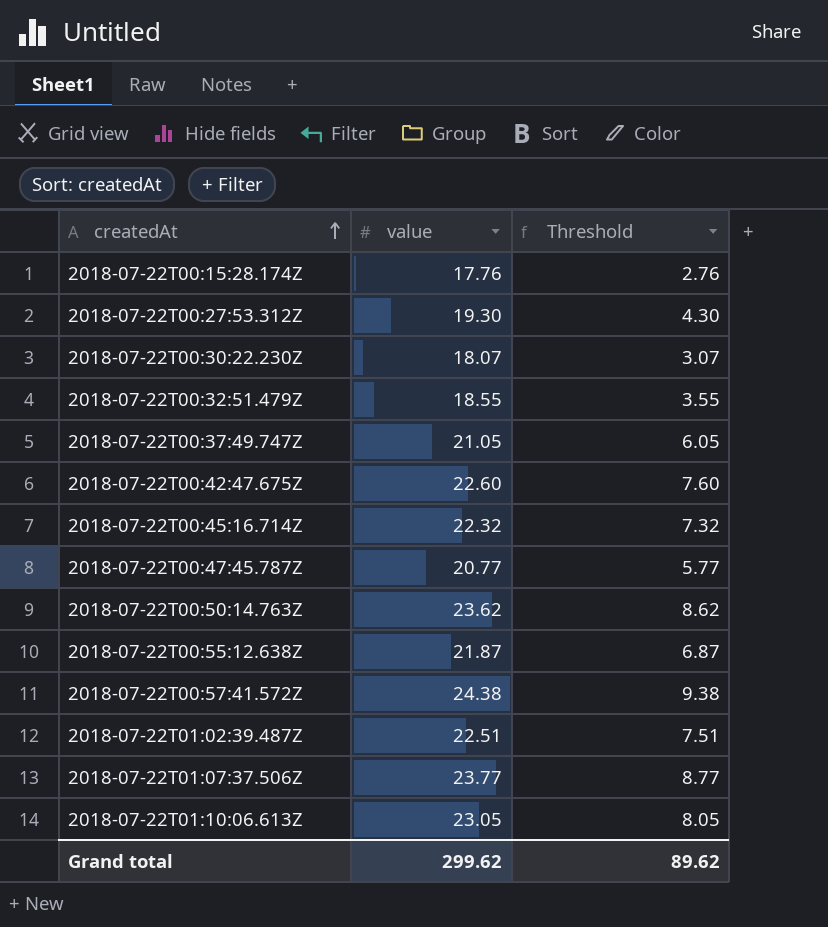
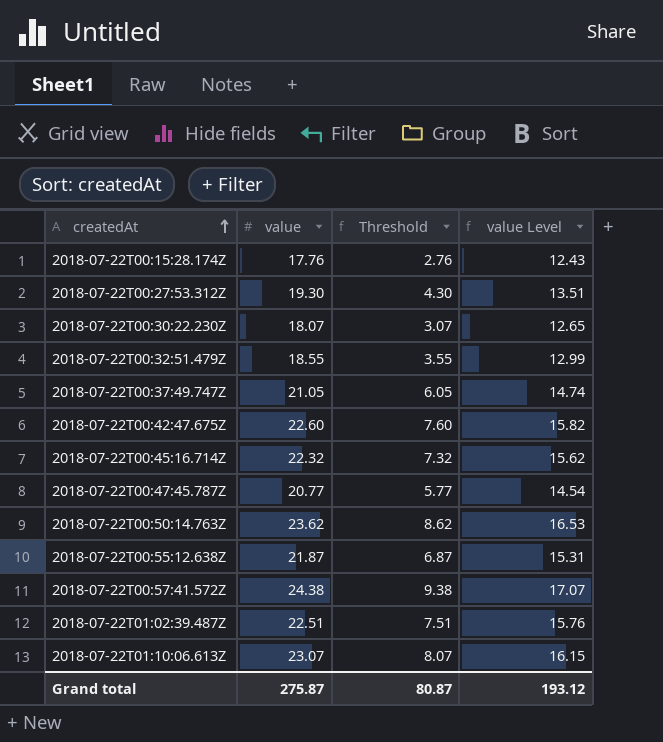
column value Level | formula: none -> [value] * 0.7
row 2018-07-22T01:07:37.506Z: 23.77 | 8.77 -> none
2018-07-22T01:10:06.613Z | value: 23.05 -> 23.07
2018-07-22T01:10:06.613Z | Threshold: 8.05 -> 8.07
Grand total | value: 299.62 -> 275.87
Grand total | Threshold: 89.62 -> 80.87

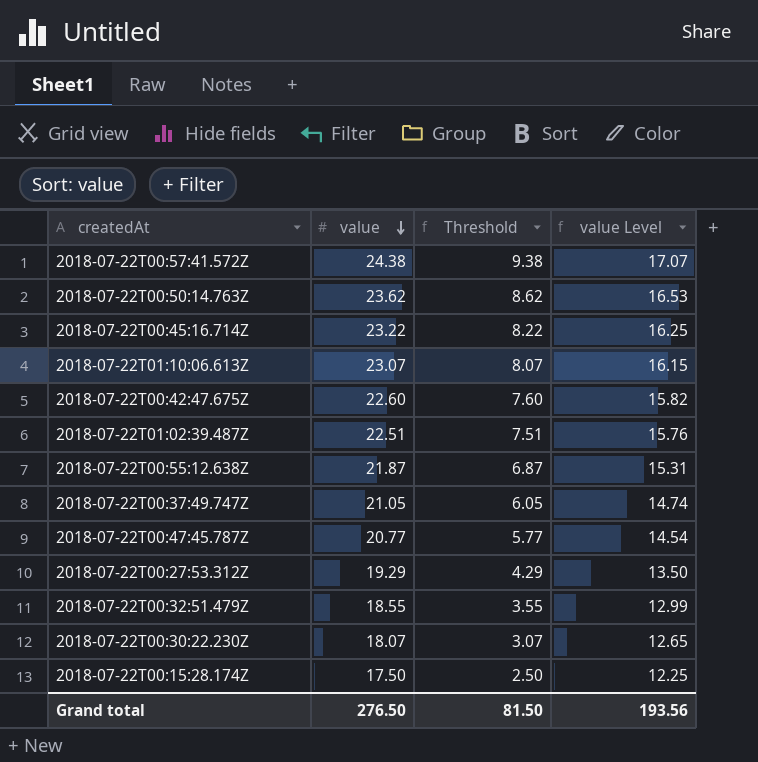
row order: createdAt ascending -> value descending
2018-07-22T00:45:16.714Z | value: 22.32 -> 23.22
2018-07-22T00:45:16.714Z | Threshold: 7.32 -> 8.22
2018-07-22T00:45:16.714Z | value Level: 15.62 -> 16.25
2018-07-22T00:27:53.312Z | value: 19.30 -> 19.29
2018-07-22T00:27:53.312Z | Threshold: 4.30 -> 4.29
2018-07-22T00:27:53.312Z | value Level: 13.51 -> 13.50
2018-07-22T00:15:28.174Z | value: 17.76 -> 17.50
2018-07-22T00:15:28.174Z | Threshold: 2.76 -> 2.50
2018-07-22T00:15:28.174Z | value Level: 12.43 -> 12.25
Grand total | value: 275.87 -> 276.50
Grand total | Threshold: 80.87 -> 81.50
Grand total | value Level: 193.12 -> 193.56

